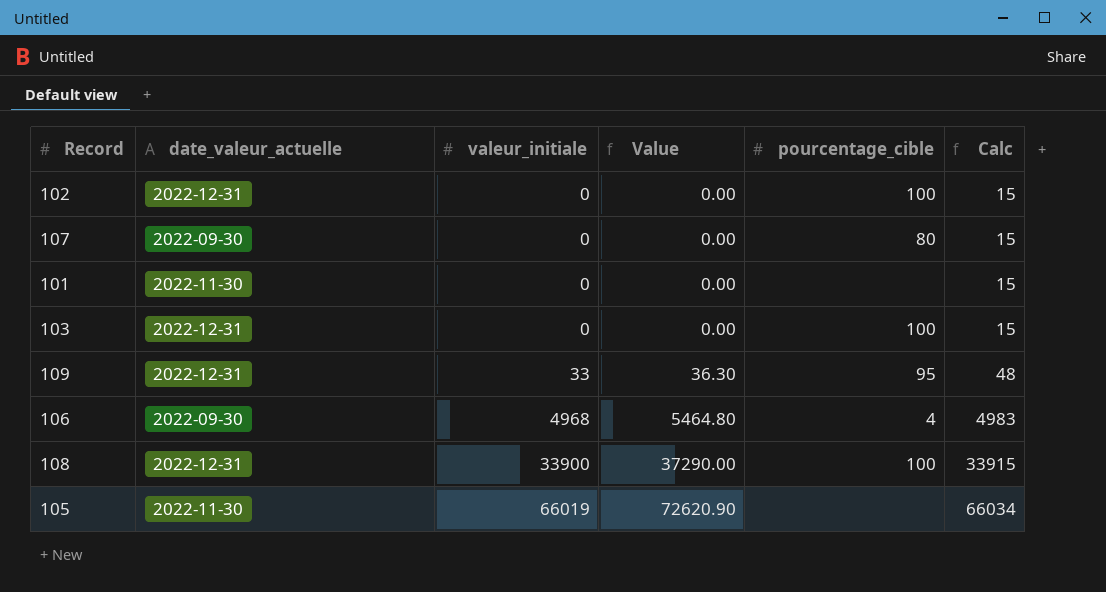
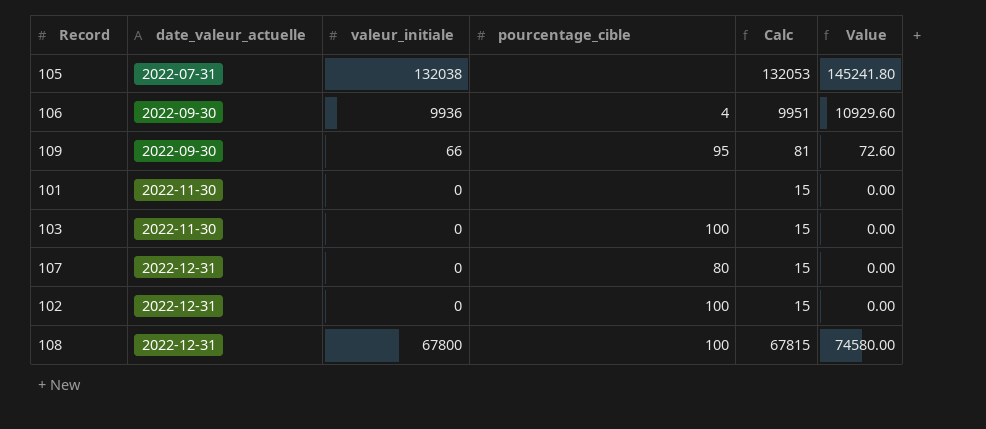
row order: valeur_initiale ascending -> date_valeur_actuelle ascending
column Value | position: 4 -> 6
105 | date_valeur_actuelle: 2022-11-30 -> 2022-07-31
105 | valeur_initiale: 66019 -> 132038
105 | Calc: 66034 -> 132053
105 | Value: 72620.90 -> 145241.80
106 | valeur_initiale: 4968 -> 9936
106 | Calc: 4983 -> 9951
106 | Value: 5464.80 -> 10929.60
109 | date_valeur_actuelle: 2022-12-31 -> 2022-09-30
109 | valeur_initiale: 33 -> 66
109 | Calc: 48 -> 81
109 | Value: 36.30 -> 72.60
103 | date_valeur_actuelle: 2022-12-31 -> 2022-11-30
107 | date_valeur_actuelle: 2022-09-30 -> 2022-12-31
108 | valeur_initiale: 33900 -> 67800
108 | Calc: 33915 -> 67815
108 | Value: 37290.00 -> 74580.00

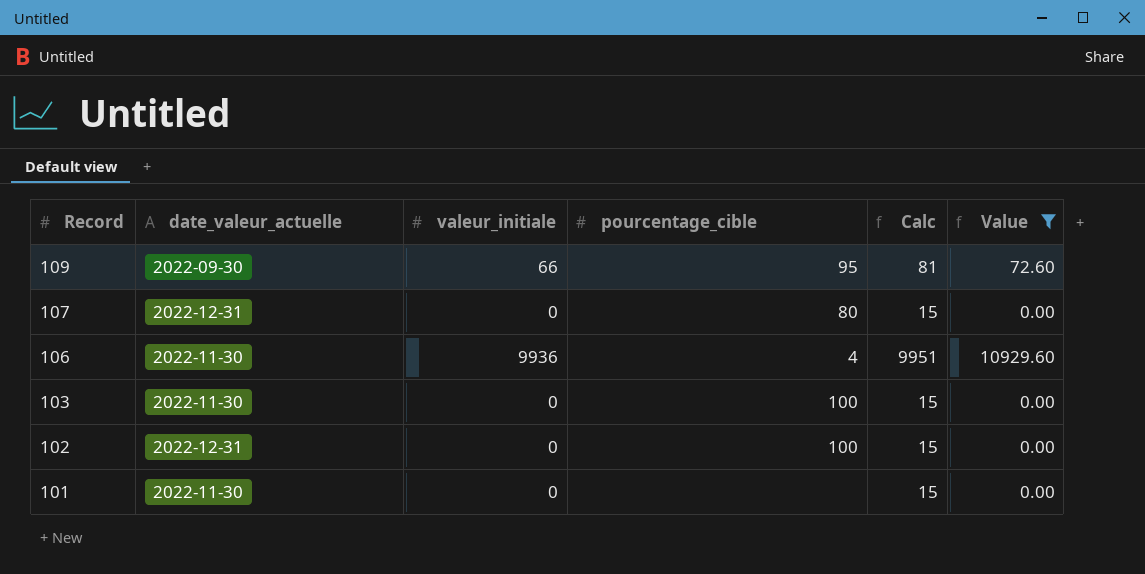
filter: none -> Value <= 10929.60
row order: date_valeur_actuelle ascending -> Record descending
106 | date_valeur_actuelle: 2022-09-30 -> 2022-11-30

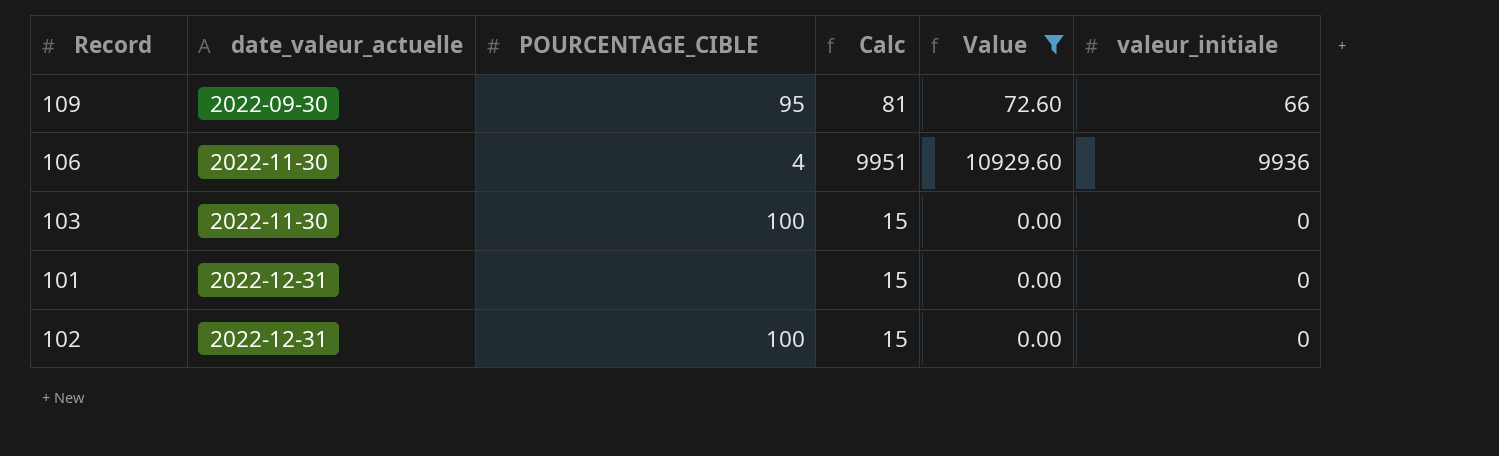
row order: Record descending -> date_valeur_actuelle ascending
column name: pourcentage_cible -> POURCENTAGE_CIBLE
column valeur_initiale | position: 3 -> 6
row 107: 2022-12-31 | 0 | 80 | 15 | 0.00 -> none
101 | date_valeur_actuelle: 2022-11-30 -> 2022-12-31

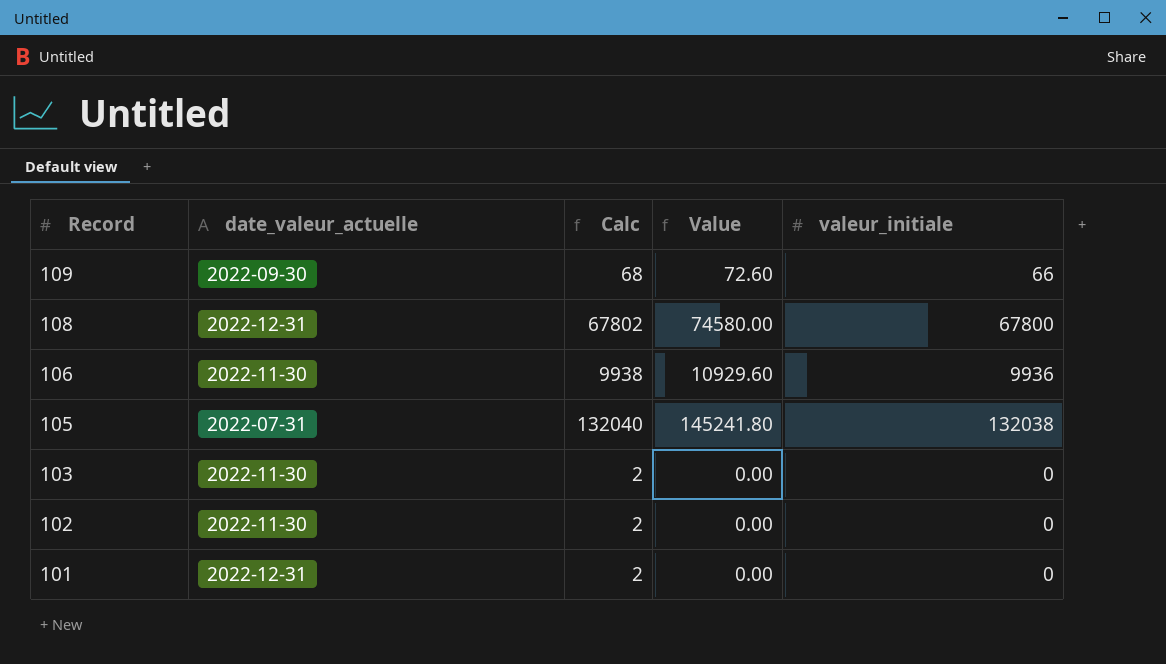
filter: Value <= 10929.60 -> none
row order: date_valeur_actuelle ascending -> Record descending
column POURCENTAGE_CIBLE | position: 3 -> none
column Calc | formula: [valeur_initiale] + 15 -> [valeur_initiale] + 2
102 | date_valeur_actuelle: 2022-12-31 -> 2022-11-30

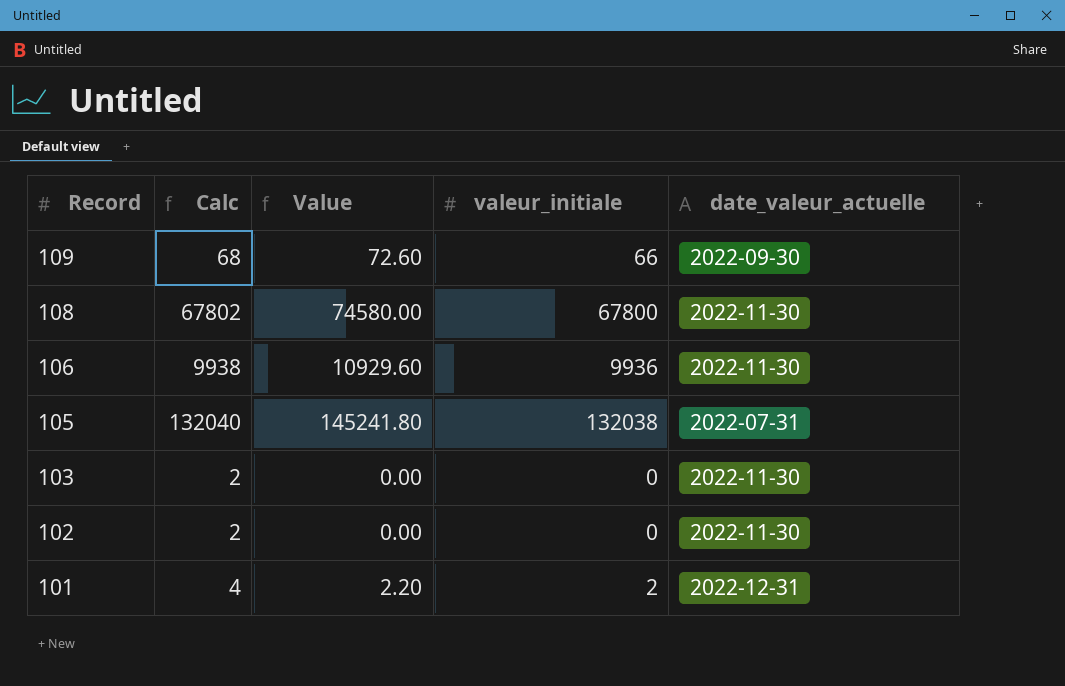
column date_valeur_actuelle | position: 2 -> 5
108 | date_valeur_actuelle: 2022-12-31 -> 2022-11-30
101 | Calc: 2 -> 4
101 | Value: 0.00 -> 2.20
101 | valeur_initiale: 0 -> 2

